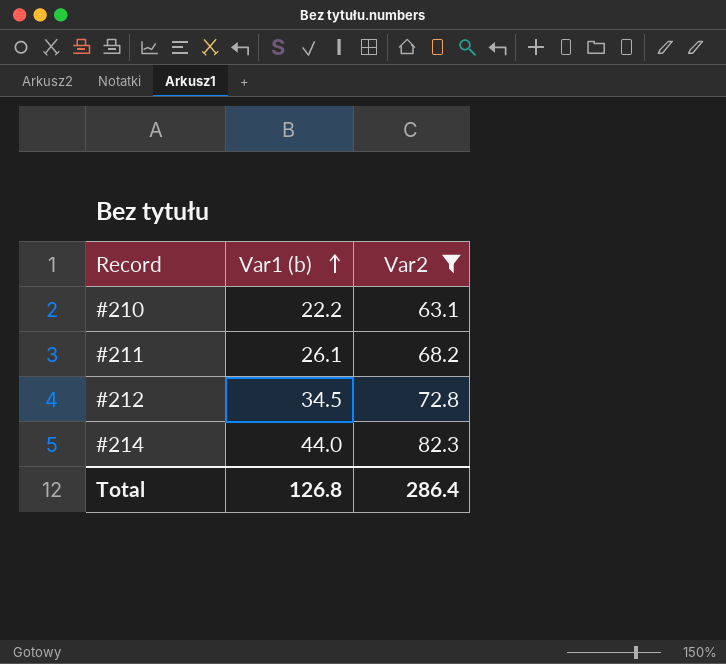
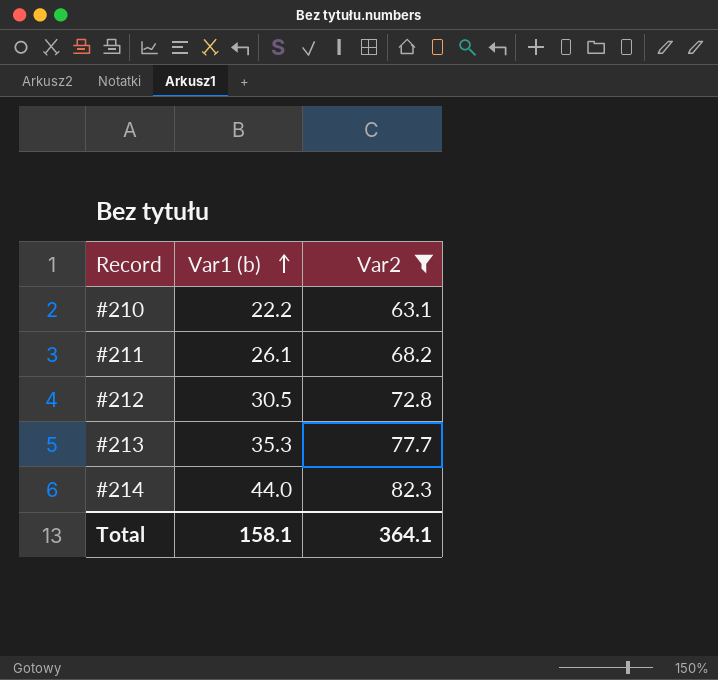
#212 | Var1 (b): 34.5 -> 30.5
row #213: none -> 35.3 | 77.7
Total | Var1 (b): 126.8 -> 158.1
Total | Var2: 286.4 -> 364.1

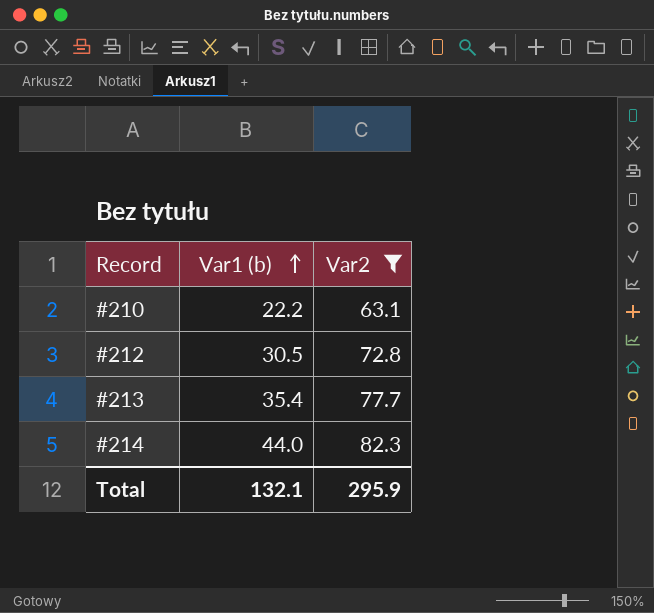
row #211: 26.1 | 68.2 -> none
#213 | Var1 (b): 35.3 -> 35.4
Total | Var1 (b): 158.1 -> 132.1
Total | Var2: 364.1 -> 295.9

